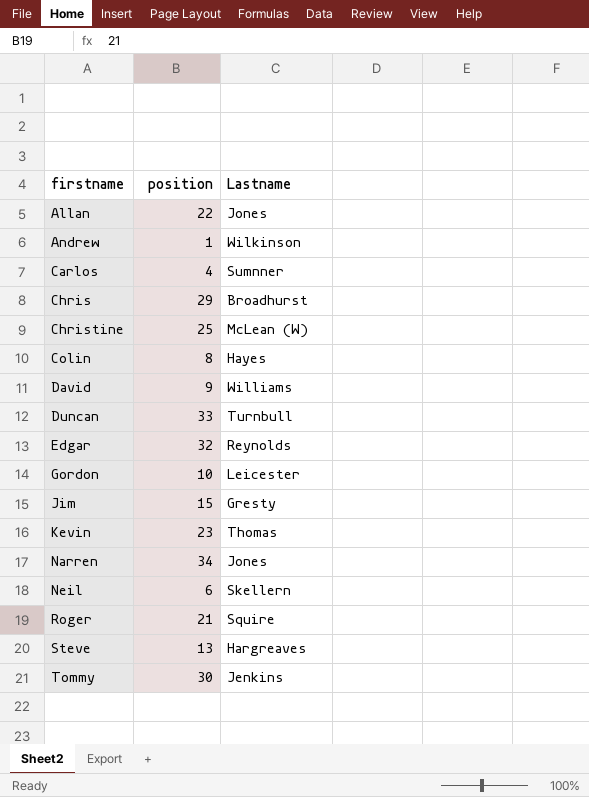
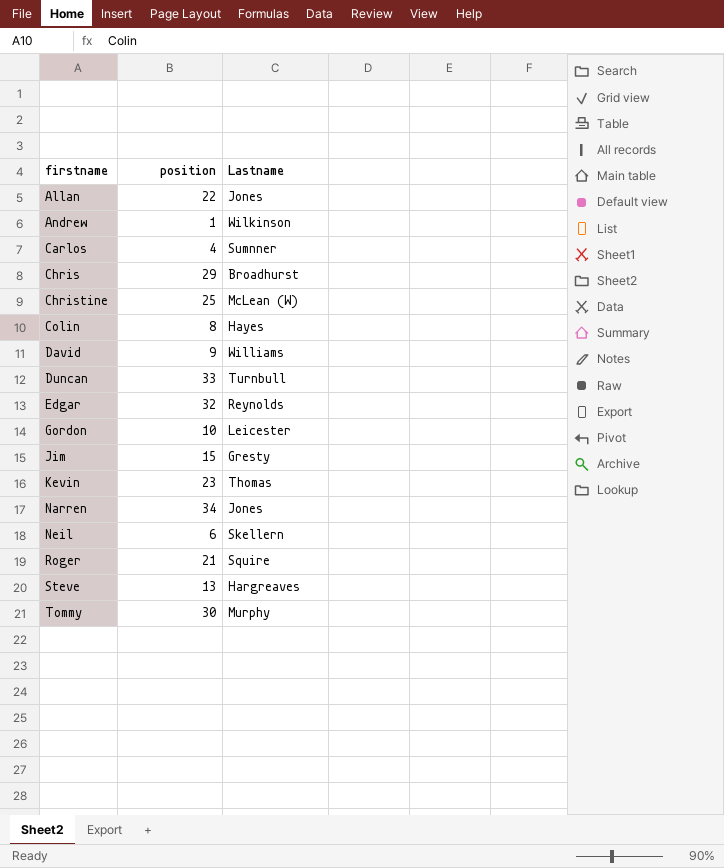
Tommy | Lastname: Jenkins -> Murphy

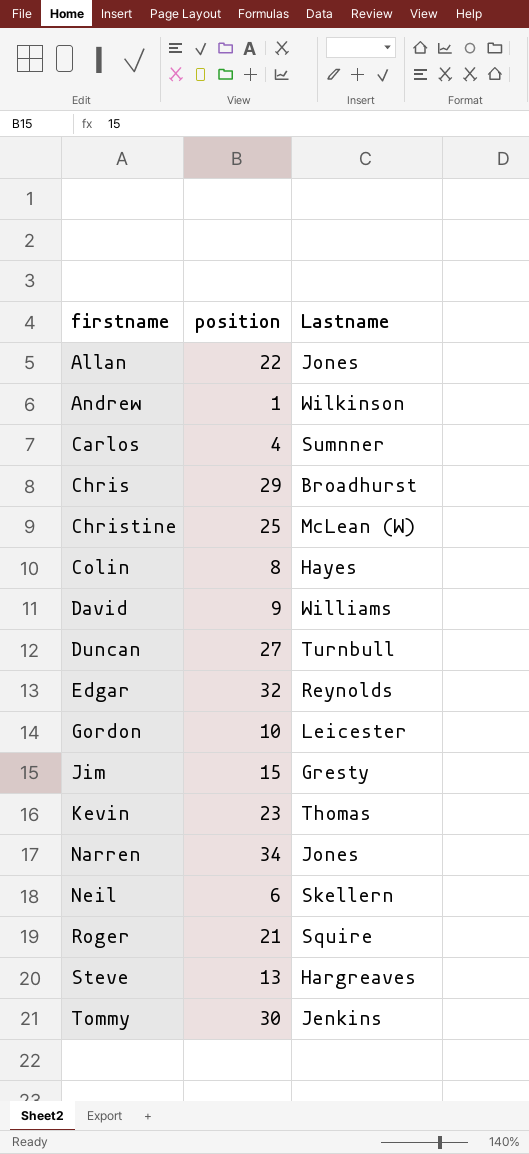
Duncan | position: 33 -> 27
Tommy | Lastname: Murphy -> Jenkins

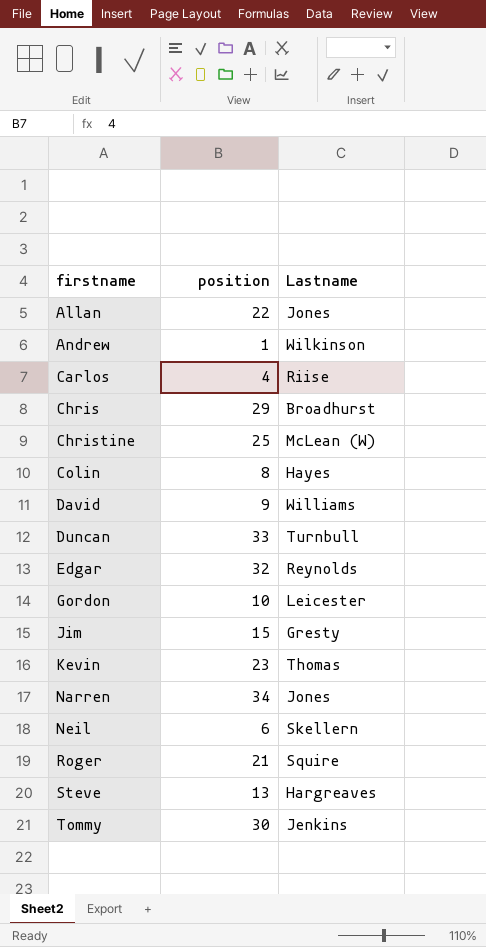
Carlos | Lastname: Sumnner -> Riise
Duncan | position: 27 -> 33

